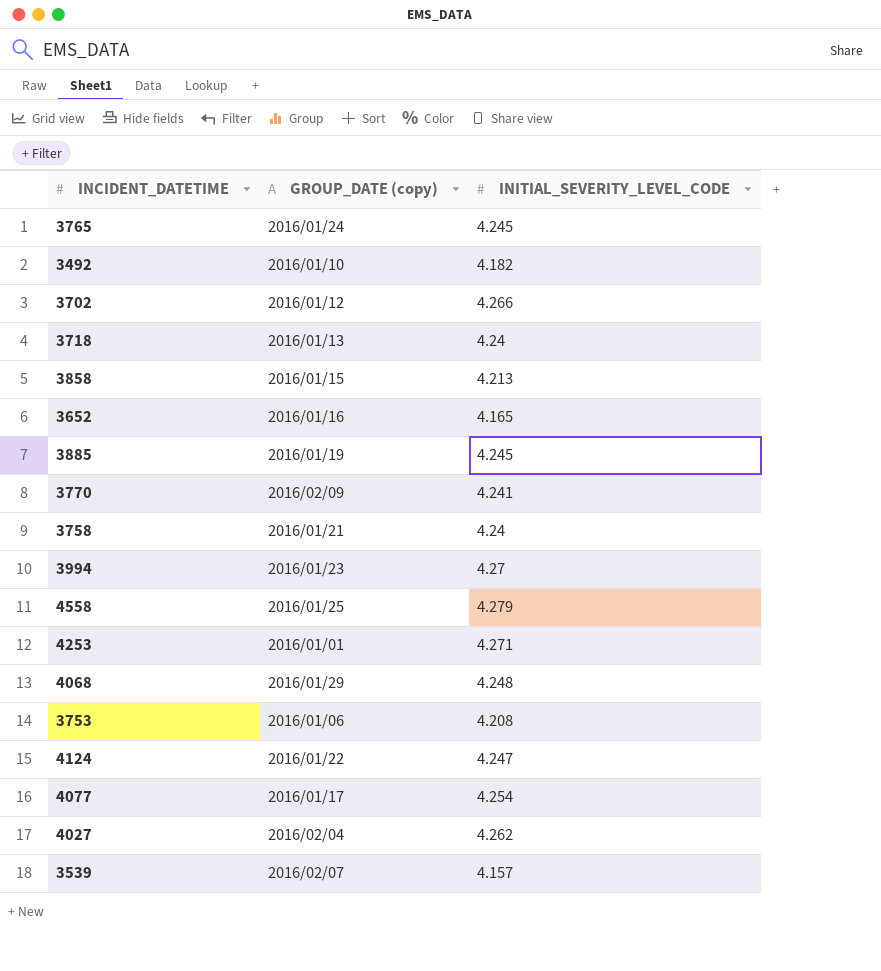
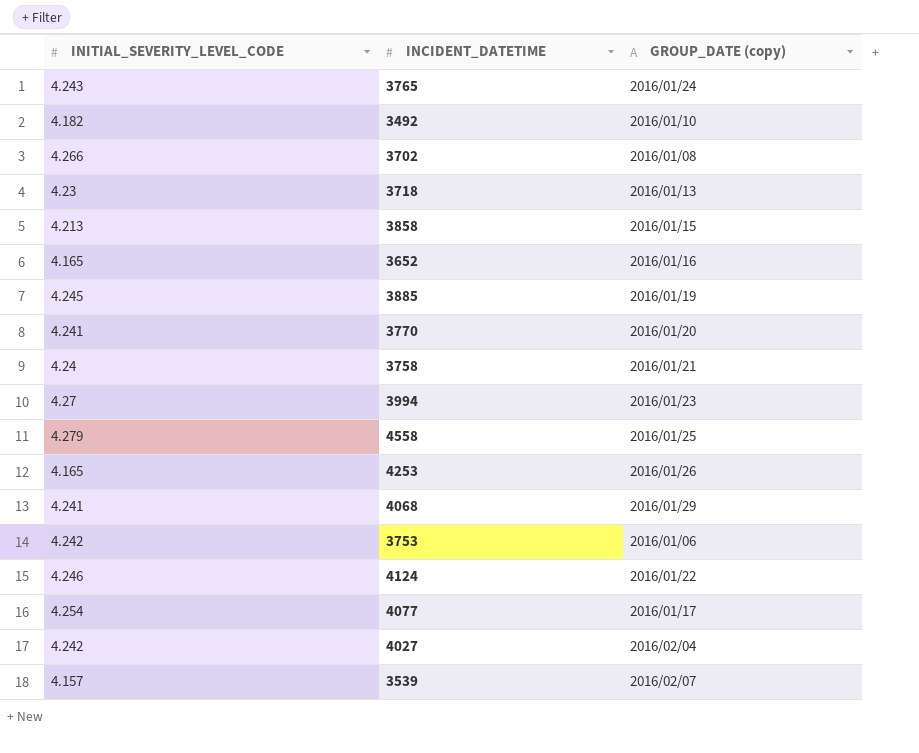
column INITIAL_SEVERITY_LEVEL_CODE | position: 3 -> 1
3765 | INITIAL_SEVERITY_LEVEL_CODE: 4.245 -> 4.243
3702 | GROUP_DATE (copy): 2016/01/12 -> 2016/01/08
3718 | INITIAL_SEVERITY_LEVEL_CODE: 4.24 -> 4.23
3770 | GROUP_DATE (copy): 2016/02/09 -> 2016/01/20
4253 | INITIAL_SEVERITY_LEVEL_CODE: 4.271 -> 4.165
4253 | GROUP_DATE (copy): 2016/01/01 -> 2016/01/26
4068 | INITIAL_SEVERITY_LEVEL_CODE: 4.248 -> 4.241
3753 | INITIAL_SEVERITY_LEVEL_CODE: 4.208 -> 4.242
4124 | INITIAL_SEVERITY_LEVEL_CODE: 4.247 -> 4.246
4027 | INITIAL_SEVERITY_LEVEL_CODE: 4.262 -> 4.242

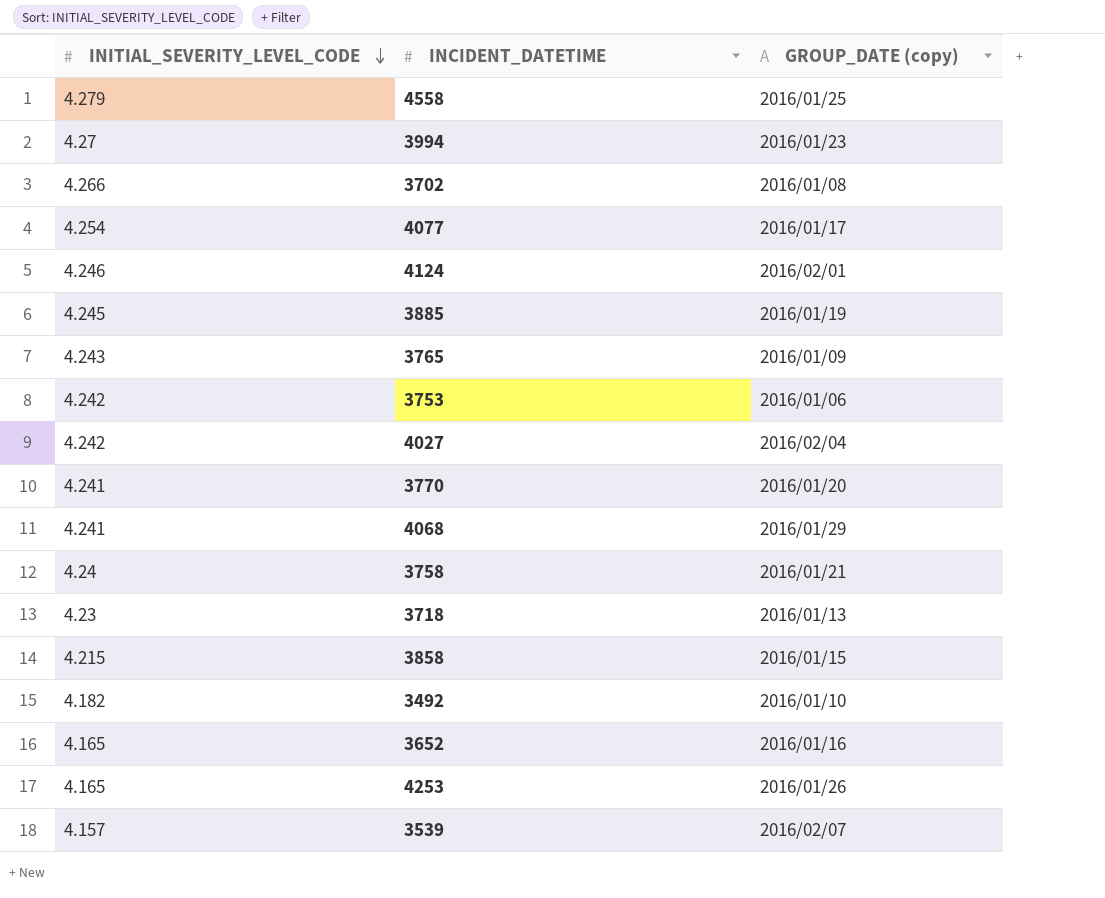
row order: none -> INITIAL_SEVERITY_LEVEL_CODE descending
4124 | GROUP_DATE (copy): 2016/01/22 -> 2016/02/01
3765 | GROUP_DATE (copy): 2016/01/24 -> 2016/01/09
3858 | INITIAL_SEVERITY_LEVEL_CODE: 4.213 -> 4.215

